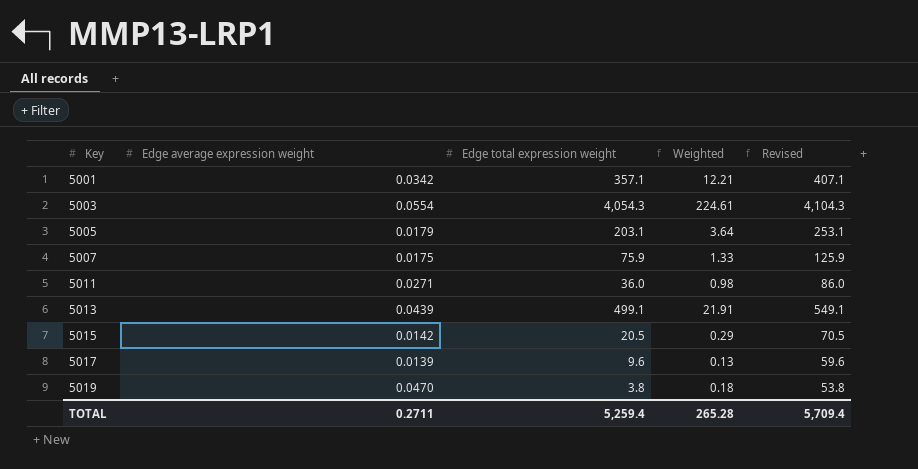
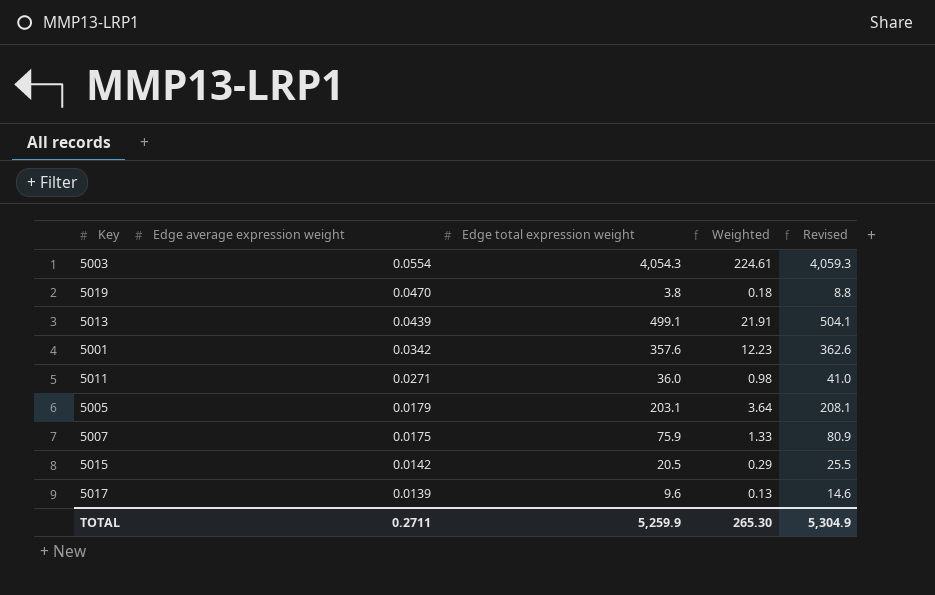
row order: Key ascending -> Edge average expression weight descending
column Revised | formula: [Edge total expression weight] + 50 -> [Edge total expression weight] + 5
5001 | Edge total expression weight: 357.1 -> 357.6
5001 | Weighted: 12.21 -> 12.23
TOTAL | Edge total expression weight: 5,259.4 -> 5,259.9
TOTAL | Weighted: 265.28 -> 265.30
TOTAL | Revised: 5,709.4 -> 5,304.9

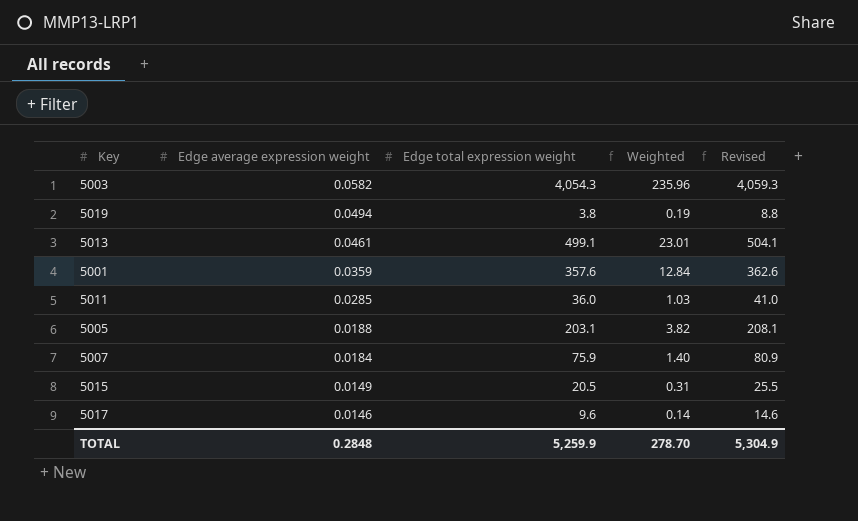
5003 | Edge average expression weight: 0.0554 -> 0.0582
5003 | Weighted: 224.61 -> 235.96
5019 | Edge average expression weight: 0.0470 -> 0.0494
5019 | Weighted: 0.18 -> 0.19
5013 | Edge average expression weight: 0.0439 -> 0.0461
5013 | Weighted: 21.91 -> 23.01
5001 | Edge average expression weight: 0.0342 -> 0.0359
5001 | Weighted: 12.23 -> 12.84
5011 | Edge average expression weight: 0.0271 -> 0.0285
5011 | Weighted: 0.98 -> 1.03
5005 | Edge average expression weight: 0.0179 -> 0.0188
5005 | Weighted: 3.64 -> 3.82
5007 | Edge average expression weight: 0.0175 -> 0.0184
5007 | Weighted: 1.33 -> 1.40
5015 | Edge average expression weight: 0.0142 -> 0.0149
5015 | Weighted: 0.29 -> 0.31
5017 | Edge average expression weight: 0.0139 -> 0.0146
5017 | Weighted: 0.13 -> 0.14
TOTAL | Edge average expression weight: 0.2711 -> 0.2848
TOTAL | Weighted: 265.30 -> 278.70

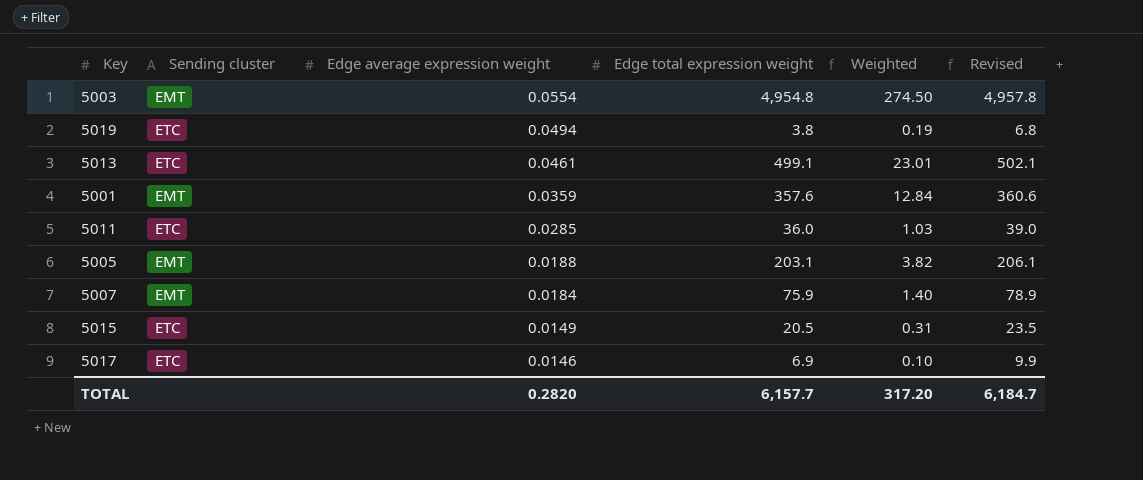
column Sending cluster | position: none -> 2
column Revised | formula: [Edge total expression weight] + 5 -> [Edge total expression weight] + 3
5003 | Edge average expression weight: 0.0582 -> 0.0554
5003 | Edge total expression weight: 4,054.3 -> 4,954.8
5003 | Weighted: 235.96 -> 274.50
5017 | Edge total expression weight: 9.6 -> 6.9
5017 | Weighted: 0.14 -> 0.10
TOTAL | Edge average expression weight: 0.2848 -> 0.2820
TOTAL | Edge total expression weight: 5,259.9 -> 6,157.7
TOTAL | Weighted: 278.70 -> 317.20
TOTAL | Revised: 5,304.9 -> 6,184.7

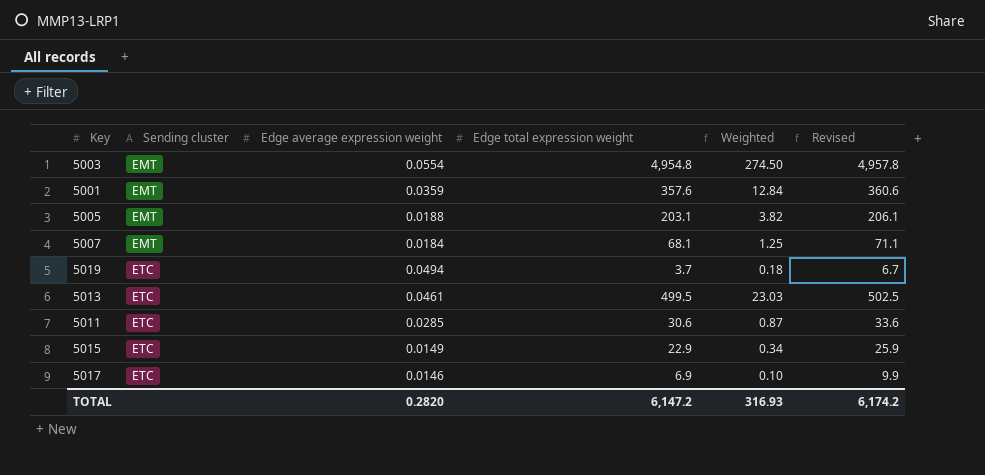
row order: Edge average expression weight descending -> Sending cluster ascending
5007 | Edge total expression weight: 75.9 -> 68.1
5007 | Weighted: 1.40 -> 1.25
5007 | Revised: 78.9 -> 71.1
5019 | Edge total expression weight: 3.8 -> 3.7
5019 | Weighted: 0.19 -> 0.18
5019 | Revised: 6.8 -> 6.7
5013 | Edge total expression weight: 499.1 -> 499.5
5013 | Weighted: 23.01 -> 23.03
5013 | Revised: 502.1 -> 502.5
5011 | Edge total expression weight: 36.0 -> 30.6
5011 | Weighted: 1.03 -> 0.87
5011 | Revised: 39.0 -> 33.6
5015 | Edge total expression weight: 20.5 -> 22.9
5015 | Weighted: 0.31 -> 0.34
5015 | Revised: 23.5 -> 25.9
TOTAL | Edge total expression weight: 6,157.7 -> 6,147.2
TOTAL | Weighted: 317.20 -> 316.93
TOTAL | Revised: 6,184.7 -> 6,174.2

